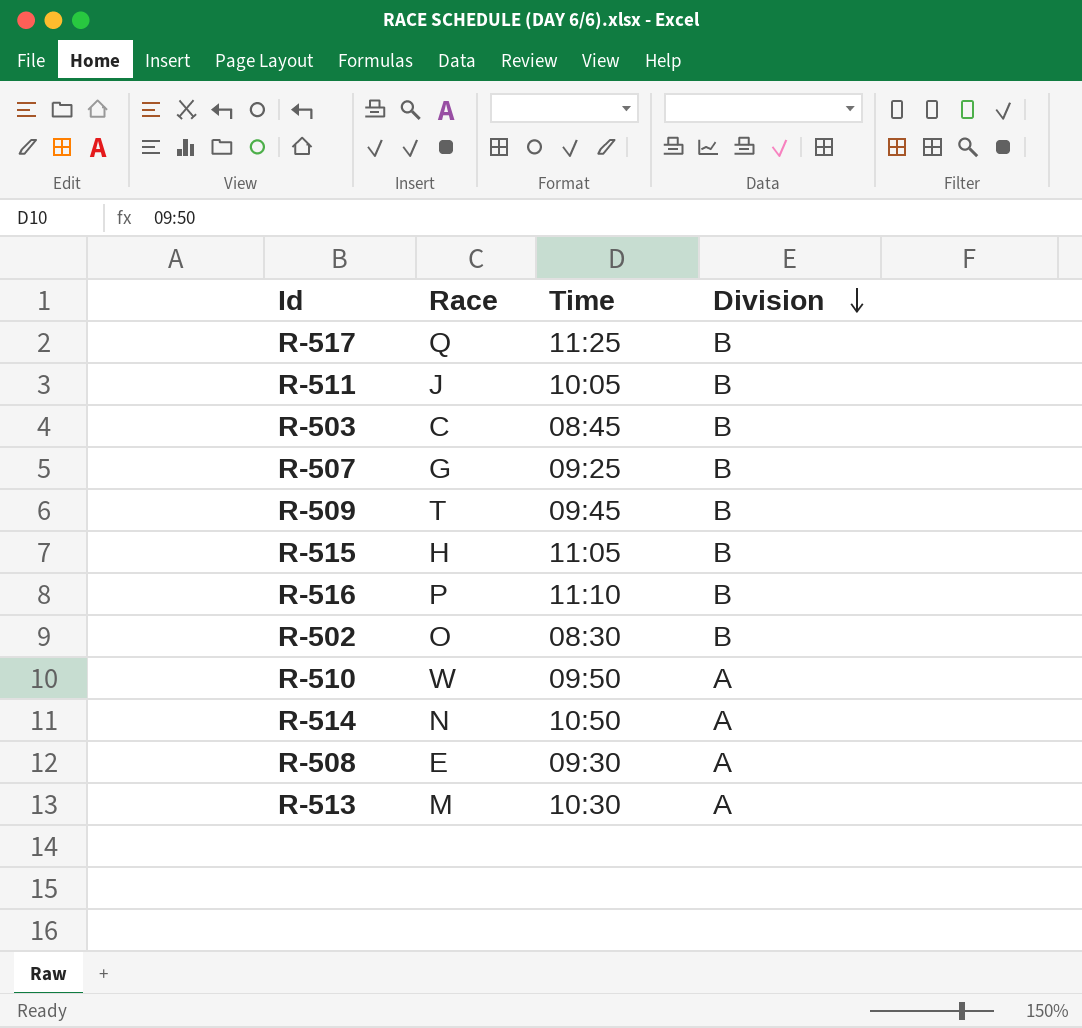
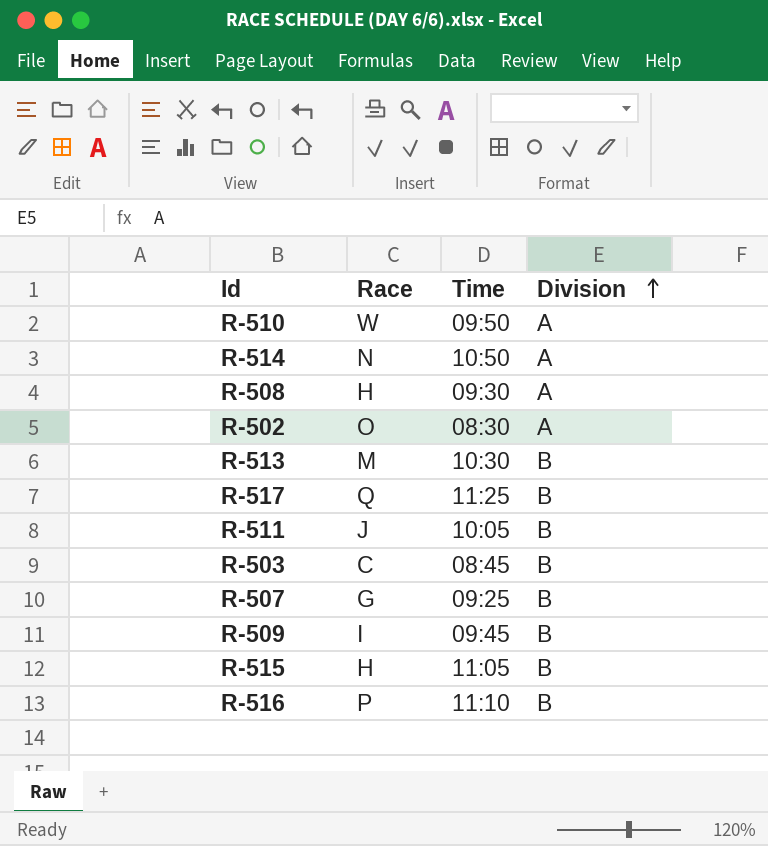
row order: Division descending -> Division ascending
R-508 | Race: E -> H
R-502 | Division: B -> A
R-513 | Division: A -> B
R-509 | Race: T -> I

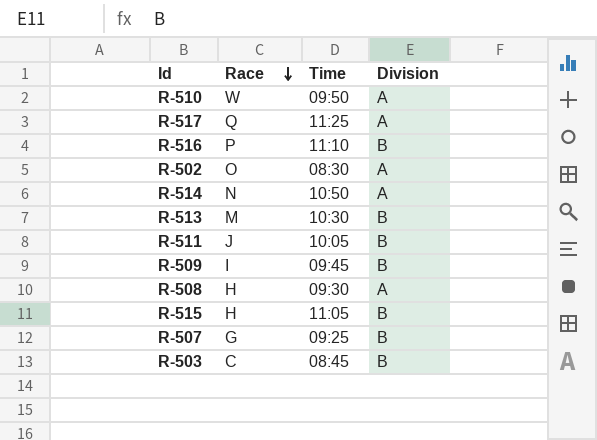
row order: Division ascending -> Race descending
R-517 | Division: B -> A

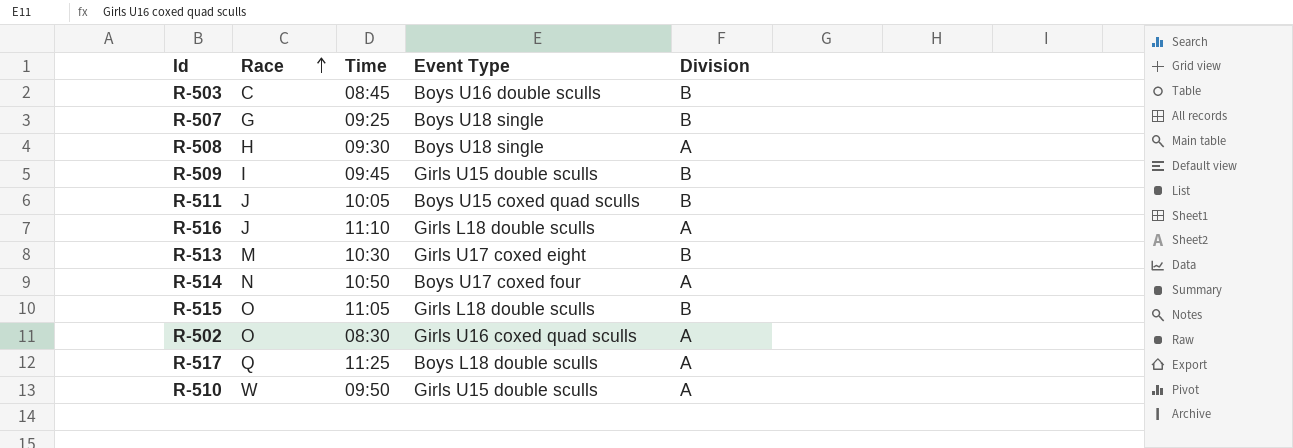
row order: Race descending -> Race ascending
column Event Type | position: none -> 4
R-516 | Race: P -> J
R-516 | Division: B -> A
R-515 | Race: H -> O

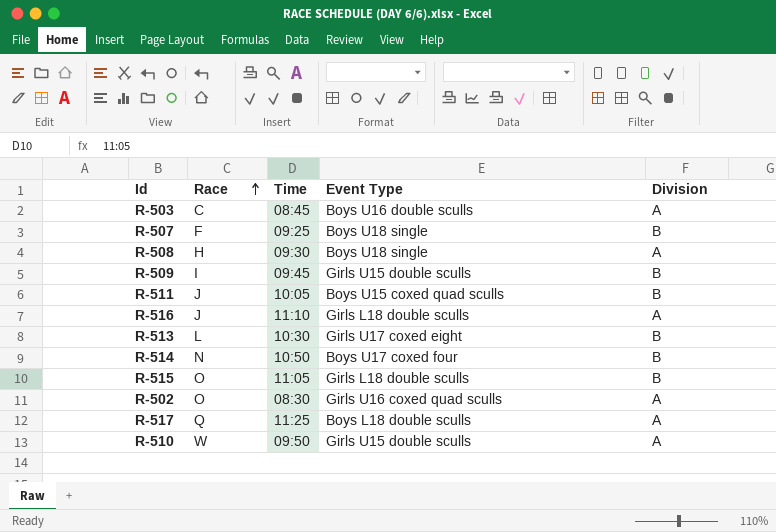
R-503 | Division: B -> A
R-507 | Race: G -> F
R-513 | Race: M -> L
R-514 | Division: A -> B

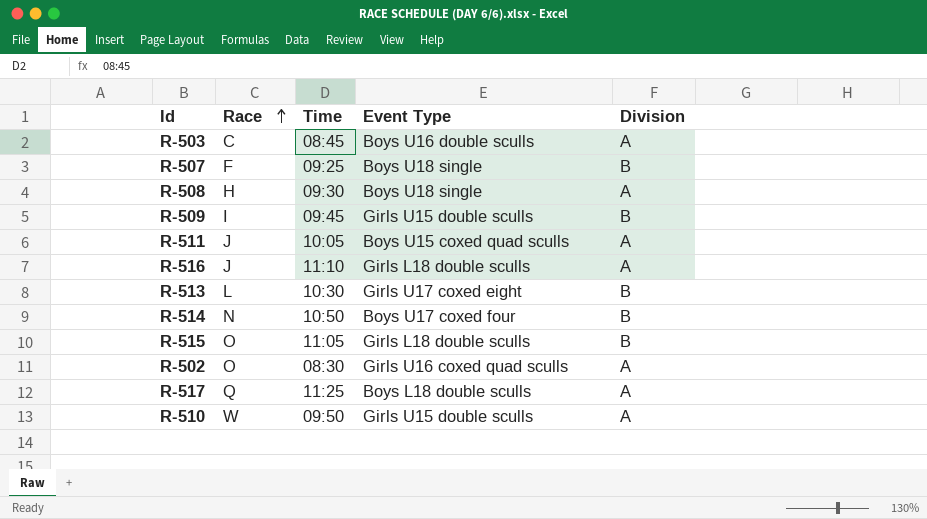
R-511 | Division: B -> A

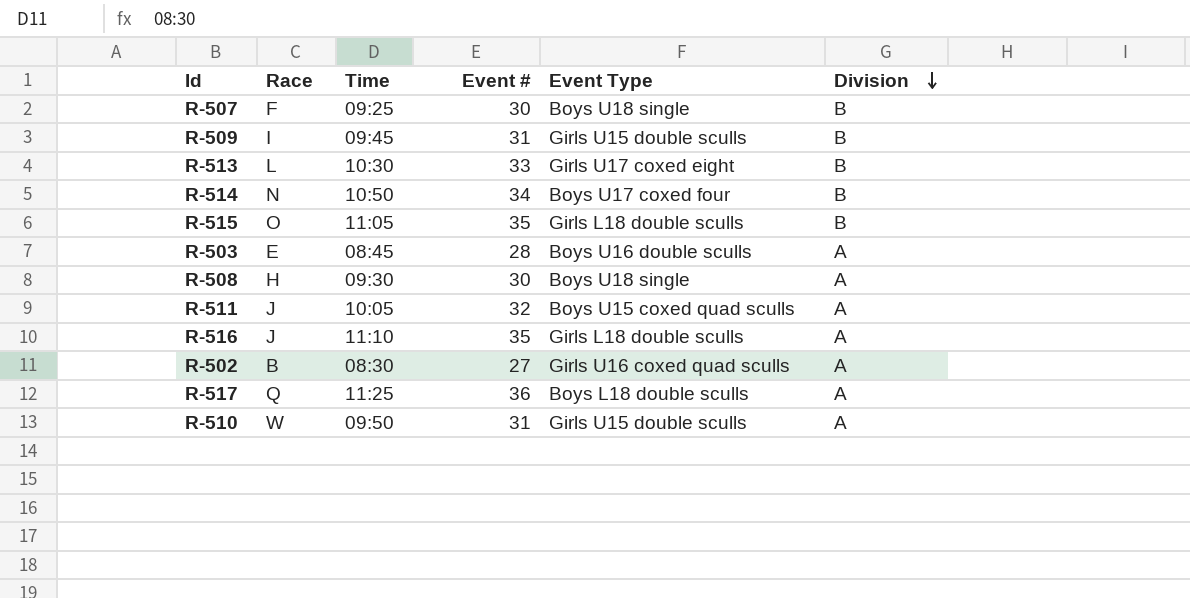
row order: Race ascending -> Division descending
column Event # | position: none -> 4
R-503 | Race: C -> E
R-502 | Race: O -> B

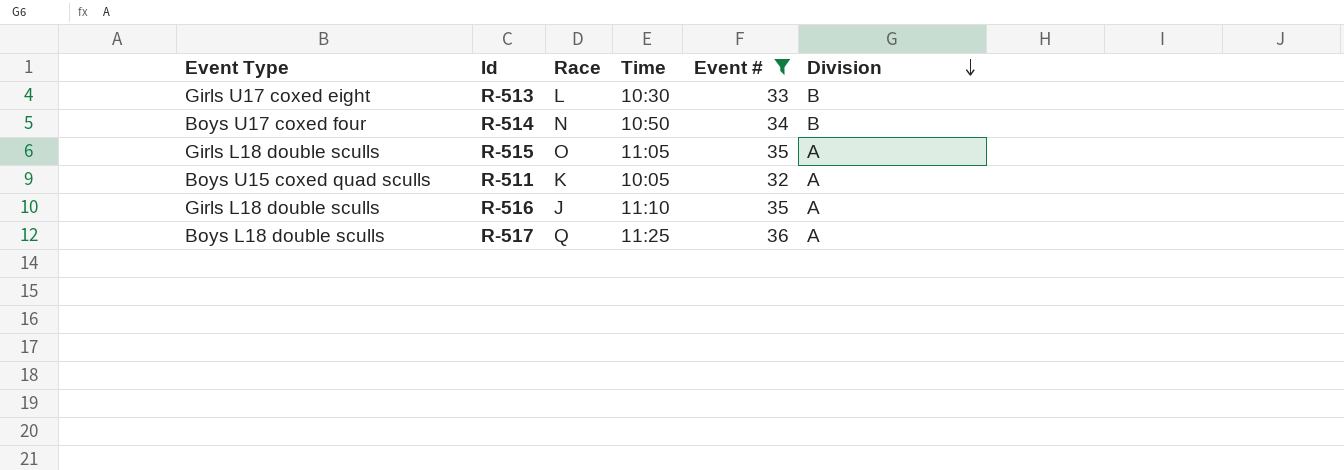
filter: none -> Event # >= 32
column Event Type | position: 5 -> 1
R-515 | Division: B -> A
R-511 | Race: J -> K

